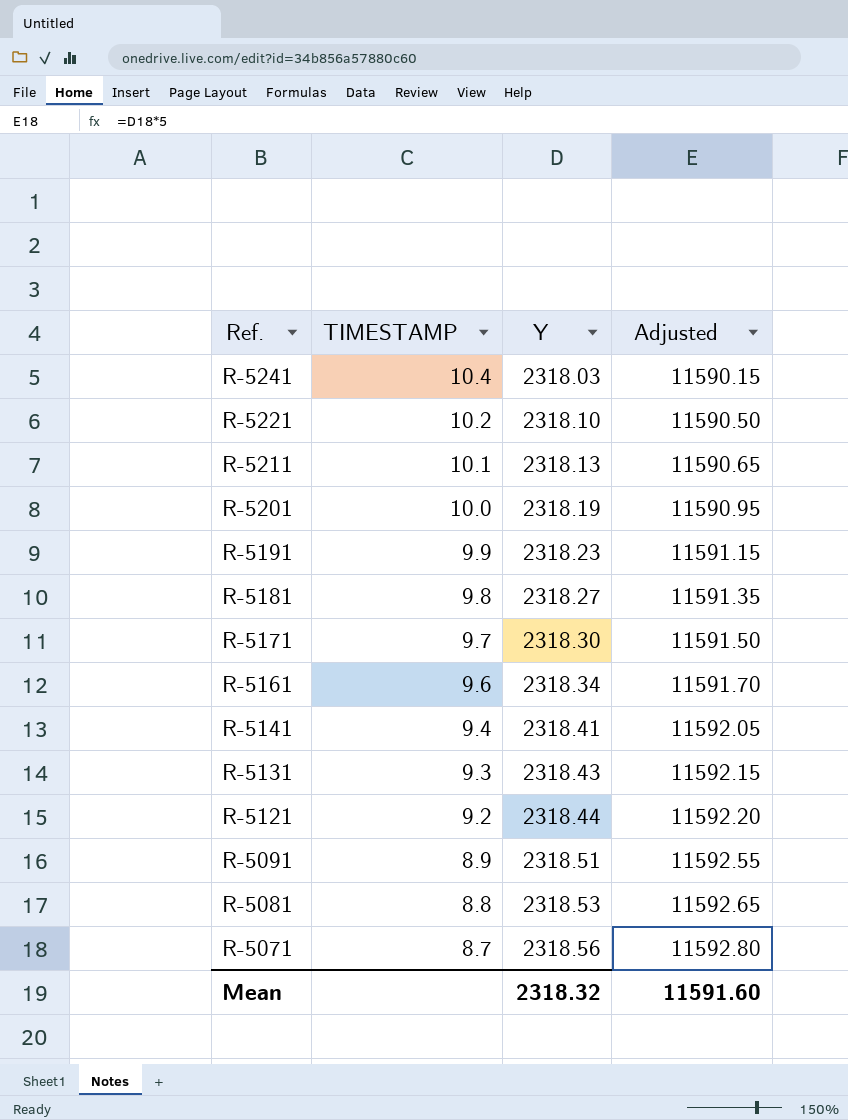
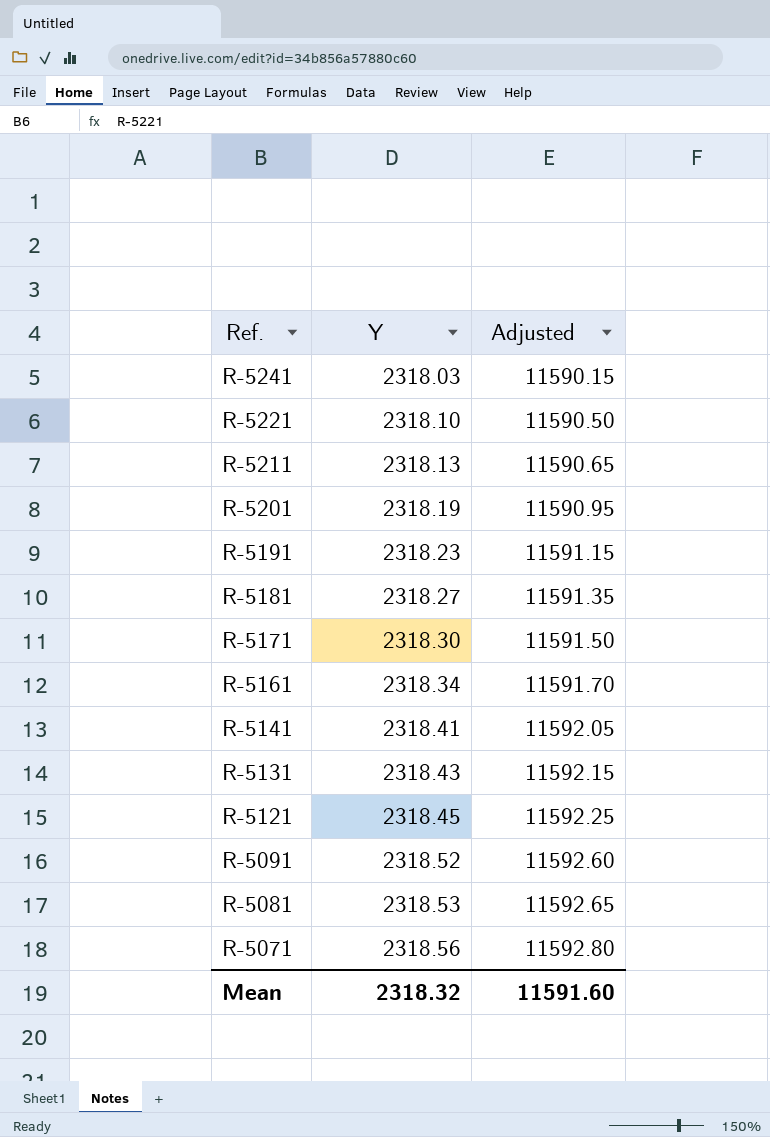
column TIMESTAMP | position: 2 -> none
R-5121 | Y: 2318.44 -> 2318.45
R-5121 | Adjusted: 11592.20 -> 11592.25
R-5091 | Y: 2318.51 -> 2318.52
R-5091 | Adjusted: 11592.55 -> 11592.60

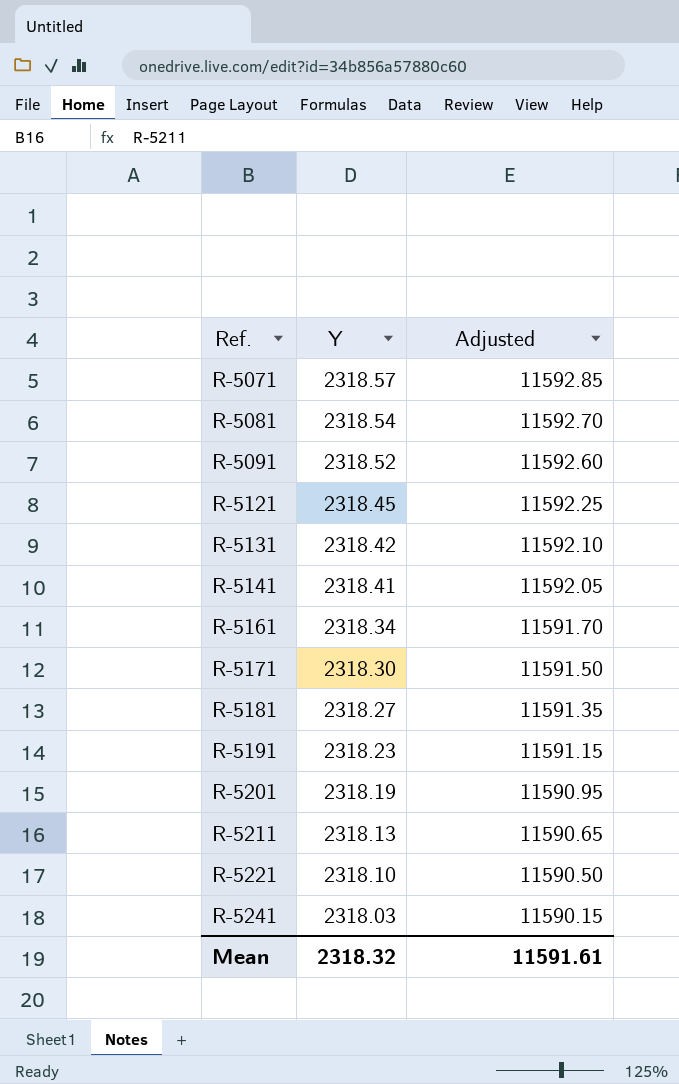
row order: Ref. descending -> Ref. ascending
R-5071 | Y: 2318.56 -> 2318.57
R-5071 | Adjusted: 11592.80 -> 11592.85
R-5081 | Y: 2318.53 -> 2318.54
R-5081 | Adjusted: 11592.65 -> 11592.70
R-5131 | Y: 2318.43 -> 2318.42
R-5131 | Adjusted: 11592.15 -> 11592.10
Mean | Adjusted: 11591.60 -> 11591.61

